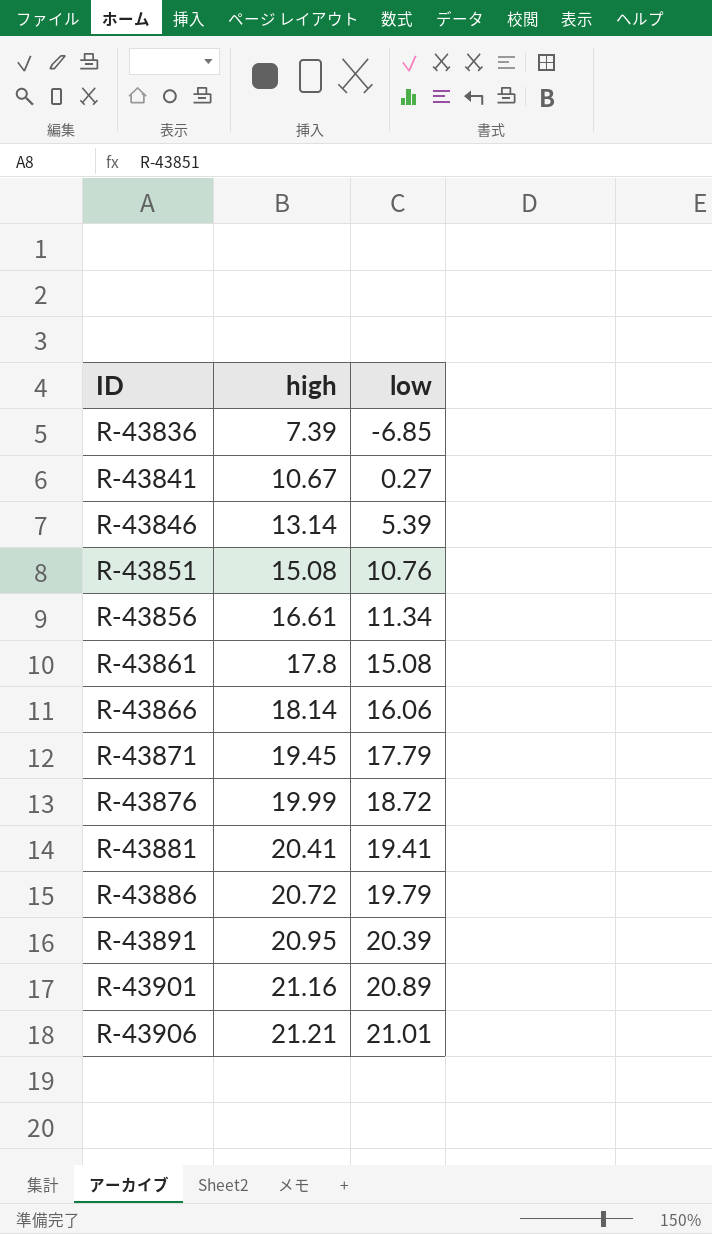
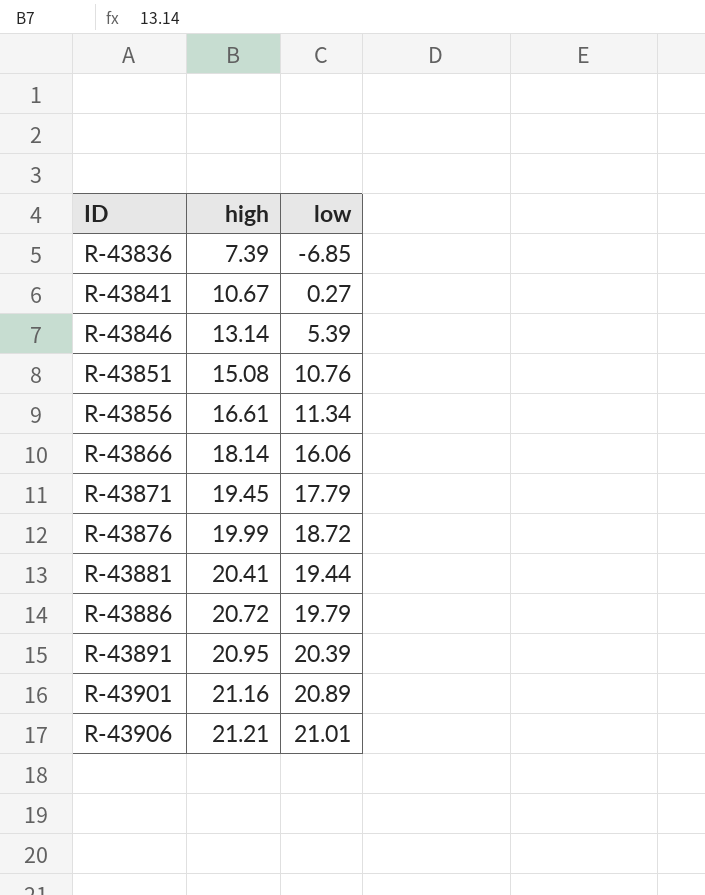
row R-43861: 17.8 | 15.08 -> none
R-43881 | low: 19.41 -> 19.44

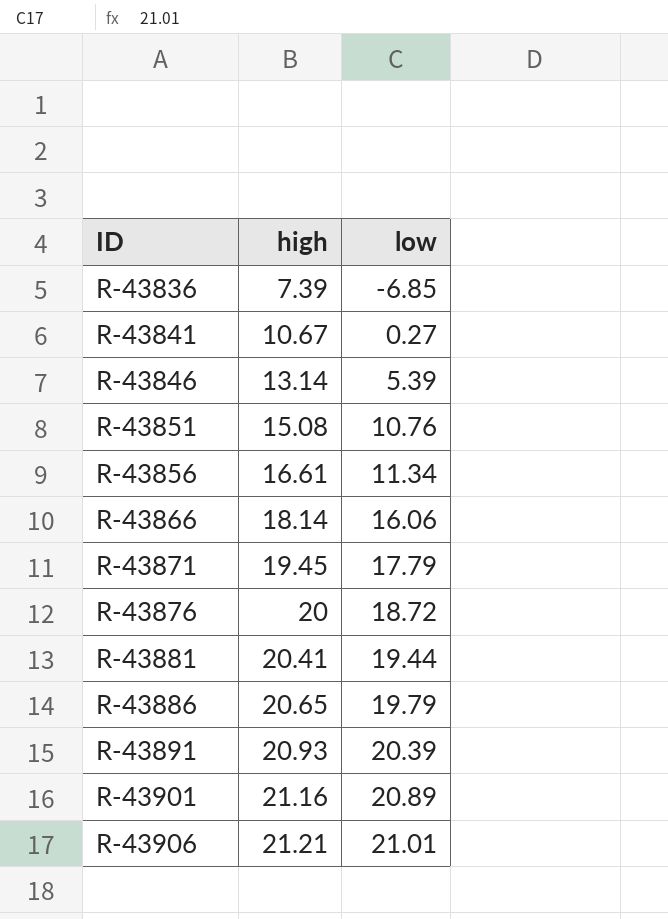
R-43876 | high: 19.99 -> 20
R-43886 | high: 20.72 -> 20.65
R-43891 | high: 20.95 -> 20.93

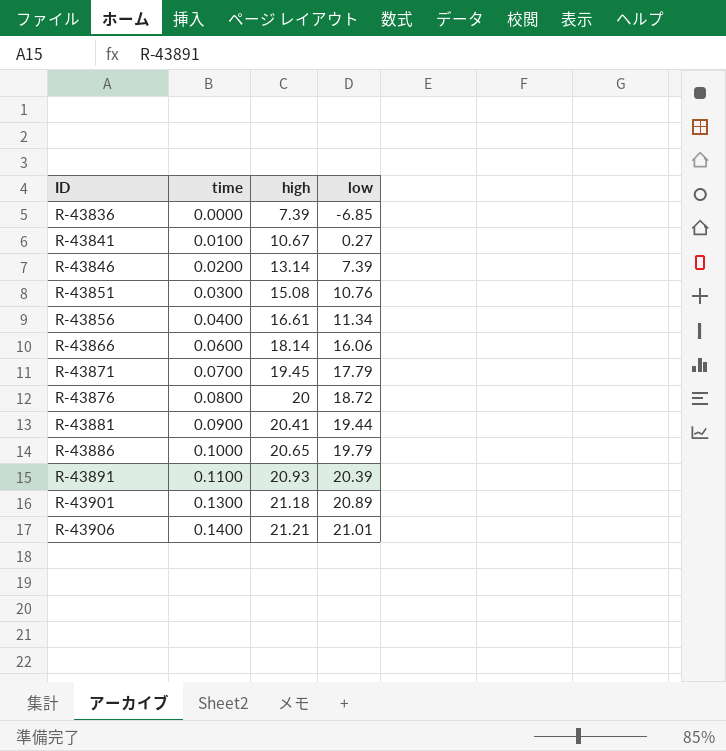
column time | position: none -> 2
R-43846 | low: 5.39 -> 7.39
R-43901 | high: 21.16 -> 21.18

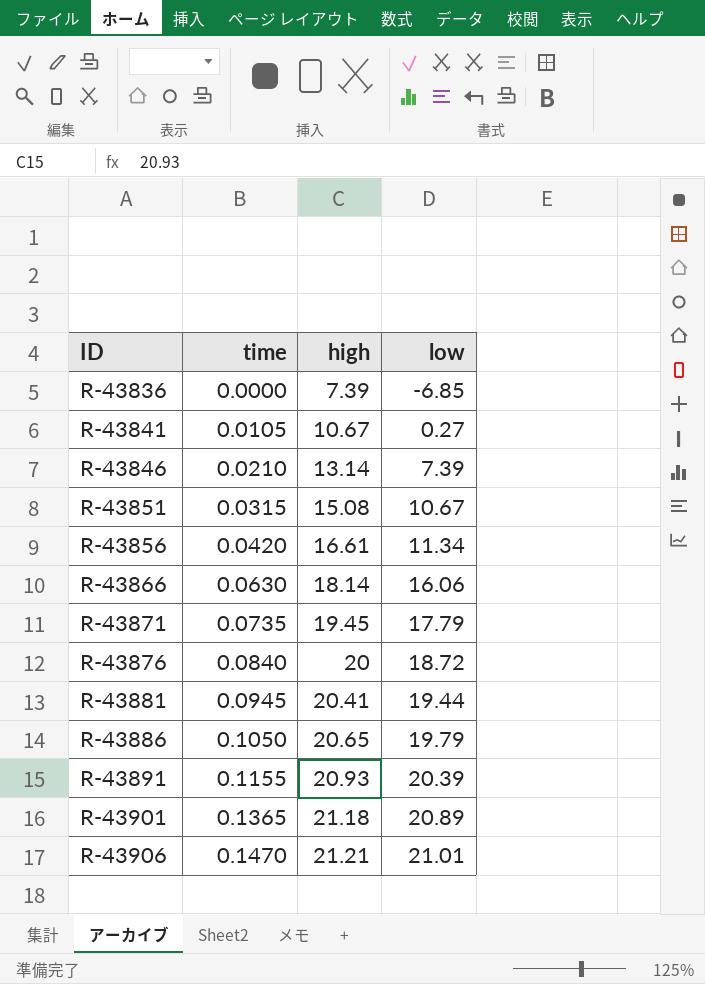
R-43841 | time: 0.0100 -> 0.0105
R-43846 | time: 0.0200 -> 0.0210
R-43851 | time: 0.0300 -> 0.0315
R-43851 | low: 10.76 -> 10.67
R-43856 | time: 0.0400 -> 0.0420
R-43866 | time: 0.0600 -> 0.0630
R-43871 | time: 0.0700 -> 0.0735
R-43876 | time: 0.0800 -> 0.0840
R-43881 | time: 0.0900 -> 0.0945
R-43886 | time: 0.1000 -> 0.1050
R-43891 | time: 0.1100 -> 0.1155
R-43901 | time: 0.1300 -> 0.1365
R-43906 | time: 0.1400 -> 0.1470

